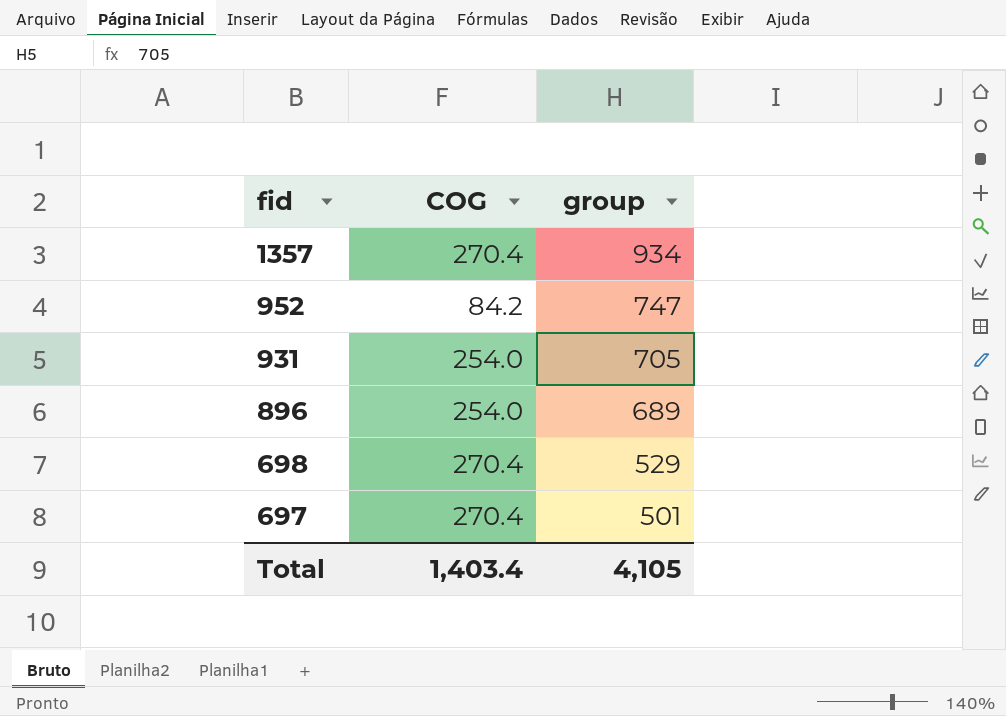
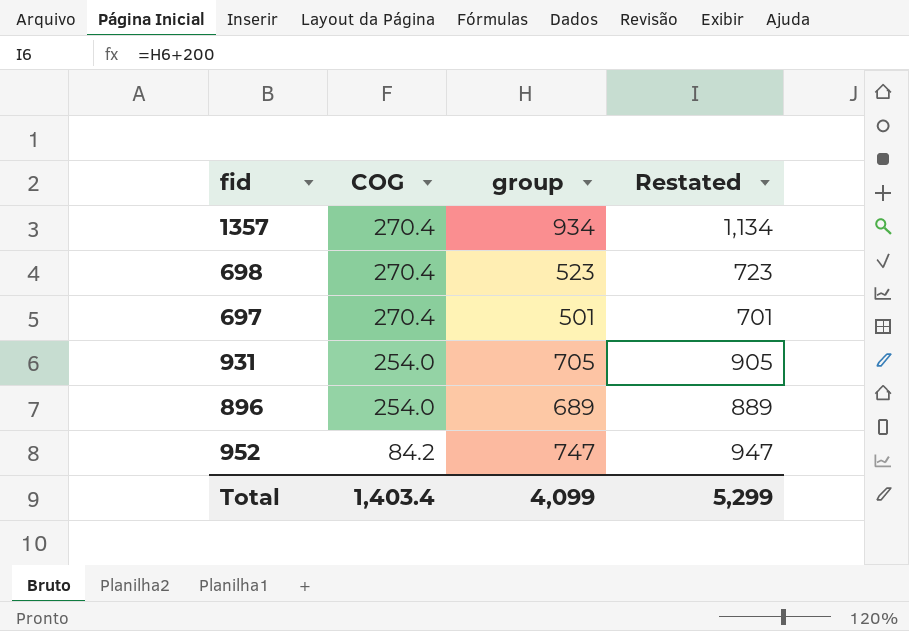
row order: fid descending -> COG descending
column Restated | formula: none -> [group] + 200
698 | group: 529 -> 523
Total | group: 4,105 -> 4,099

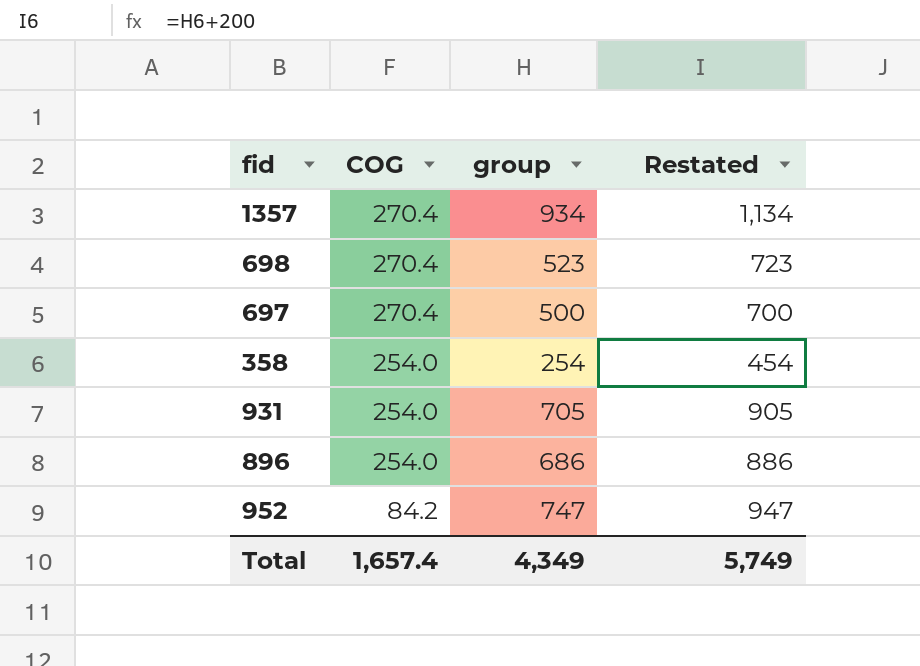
697 | group: 501 -> 500
697 | Restated: 701 -> 700
row 358: none -> 254.0 | 254 | 454
896 | group: 689 -> 686
896 | Restated: 889 -> 886
Total | COG: 1,403.4 -> 1,657.4
Total | group: 4,099 -> 4,349
Total | Restated: 5,299 -> 5,749

